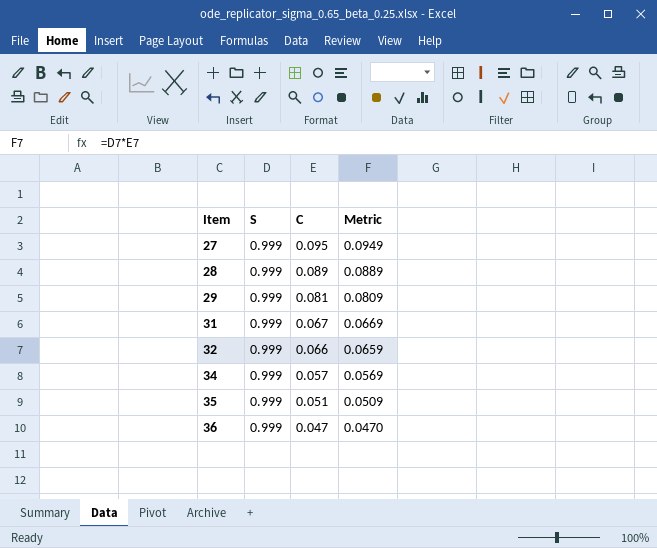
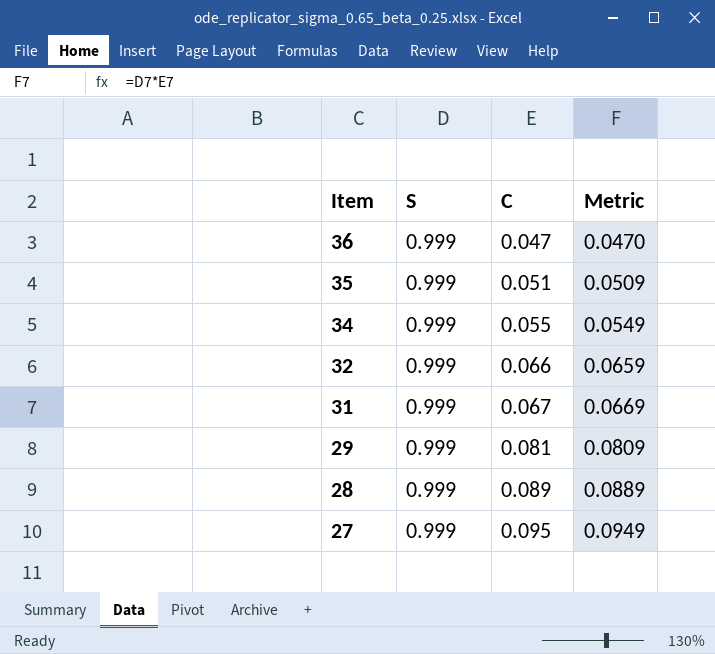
row order: Item ascending -> Item descending
34 | C: 0.057 -> 0.055
34 | Metric: 0.0569 -> 0.0549

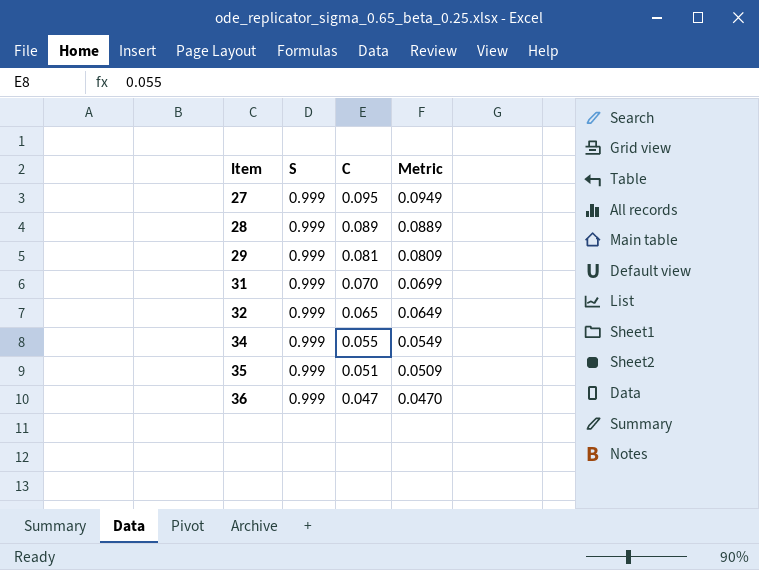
row order: Item descending -> Item ascending
31 | C: 0.067 -> 0.070
31 | Metric: 0.0669 -> 0.0699
32 | C: 0.066 -> 0.065
32 | Metric: 0.0659 -> 0.0649

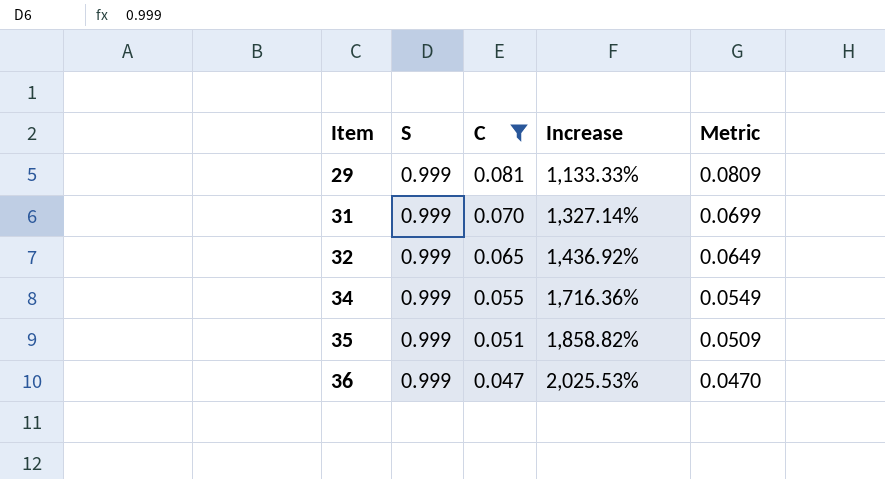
filter: none -> C <= 0.081
column Increase | formula: none -> ([S] - [C]) / [C]

